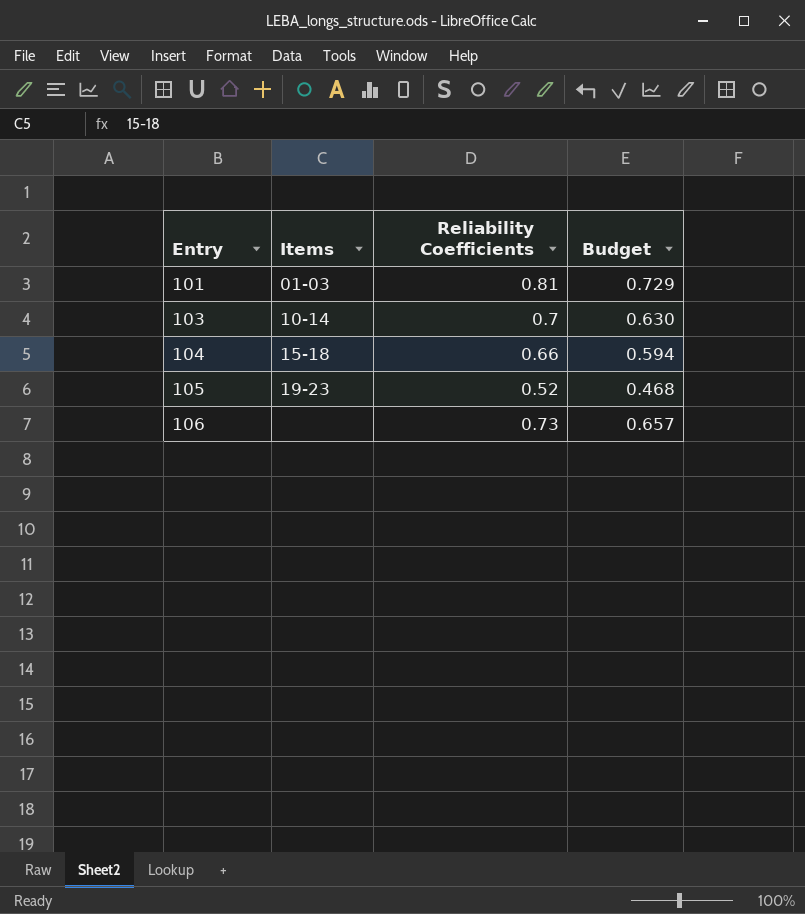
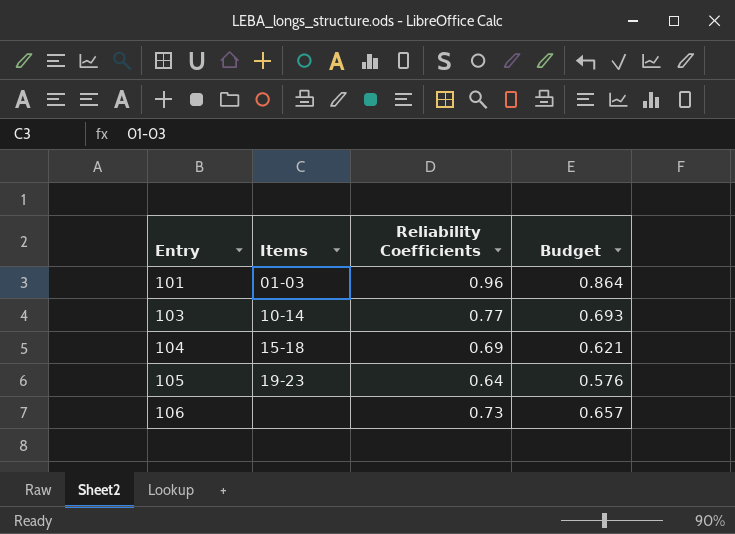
101 | Reliability Coefficients: 0.81 -> 0.96
101 | Budget: 0.729 -> 0.864
103 | Reliability Coefficients: 0.7 -> 0.77
103 | Budget: 0.630 -> 0.693
104 | Reliability Coefficients: 0.66 -> 0.69
104 | Budget: 0.594 -> 0.621
105 | Reliability Coefficients: 0.52 -> 0.64
105 | Budget: 0.468 -> 0.576

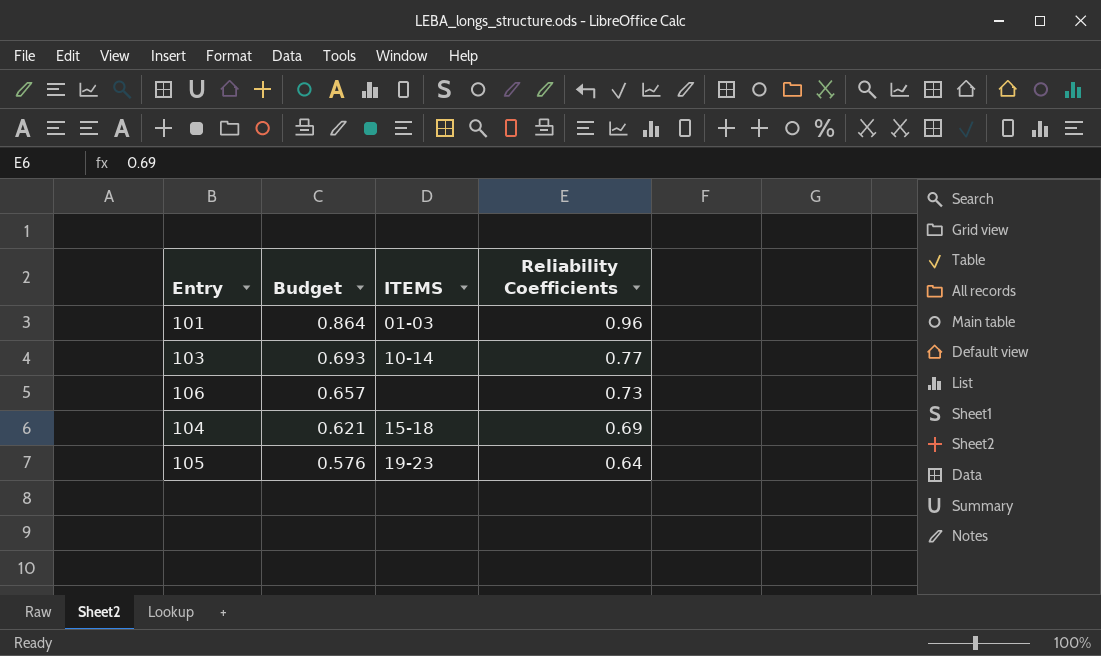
row order: Entry ascending -> Budget descending
column Budget | position: 4 -> 2
column name: Items -> ITEMS

